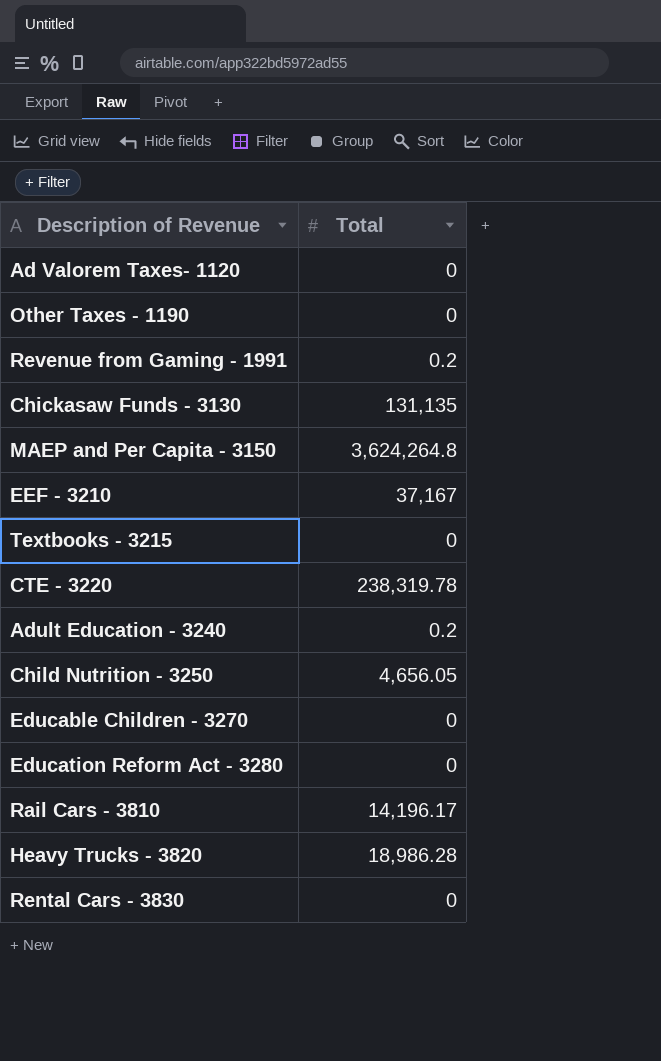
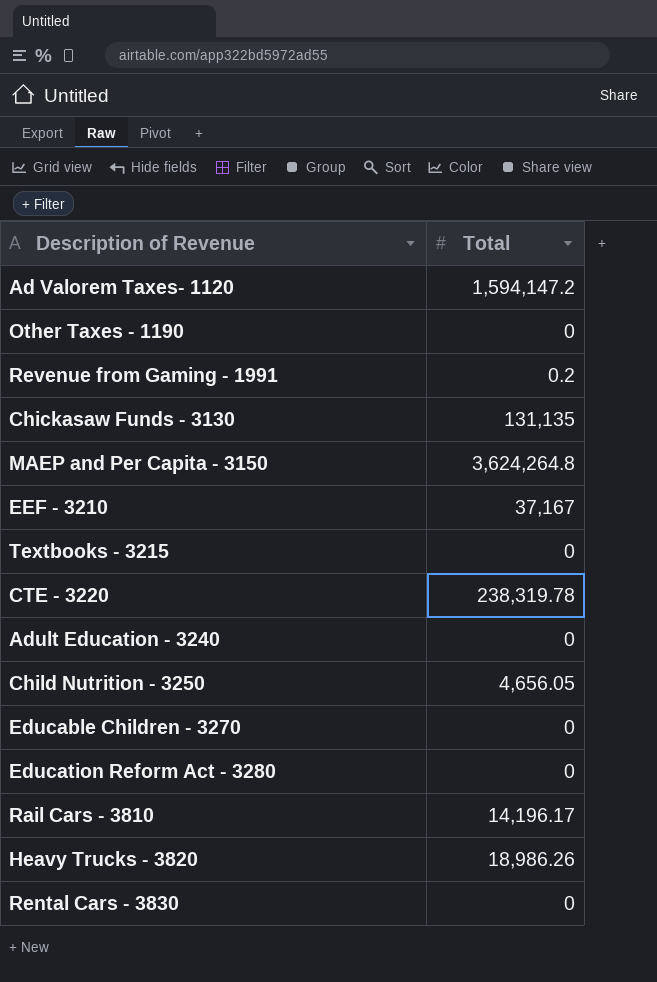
Ad Valorem Taxes- 1120 | Total: 0 -> 1,594,147.2
Adult Education - 3240 | Total: 0.2 -> 0
Heavy Trucks - 3820 | Total: 18,986.28 -> 18,986.26

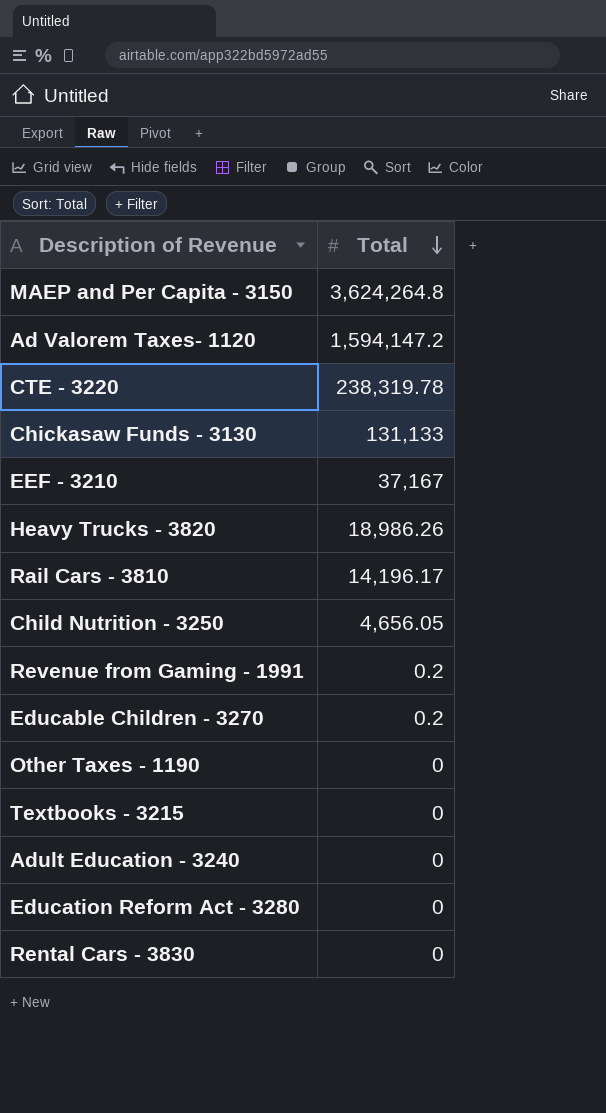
row order: none -> Total descending
Chickasaw Funds - 3130 | Total: 131,135 -> 131,133
Educable Children - 3270 | Total: 0 -> 0.2

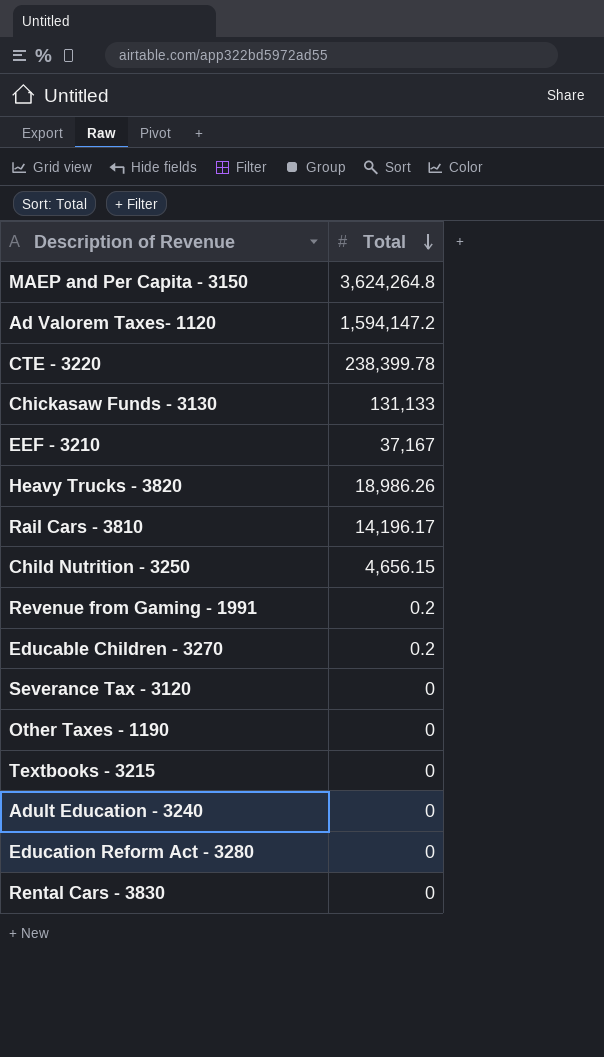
CTE - 3220 | Total: 238,319.78 -> 238,399.78
Child Nutrition - 3250 | Total: 4,656.05 -> 4,656.15
row Severance Tax - 3120: none -> 0

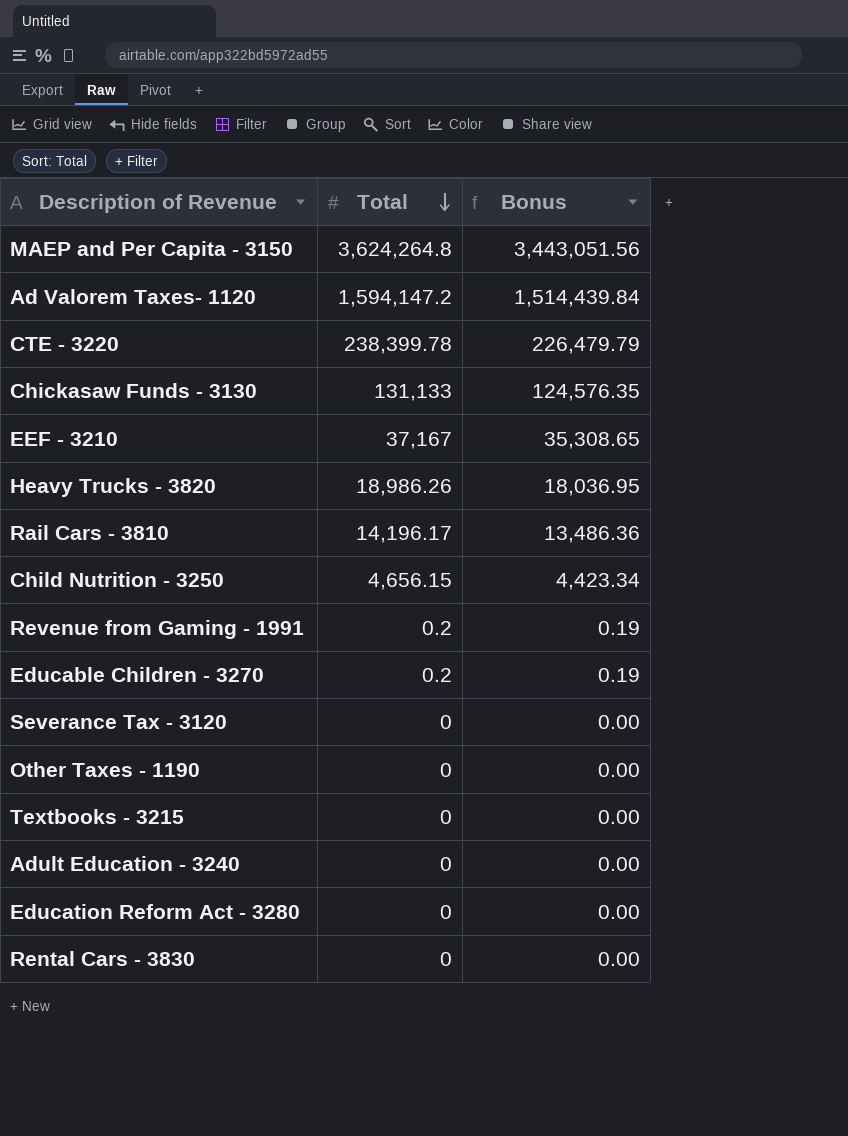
column Bonus | formula: none -> [Total] * 0.95

